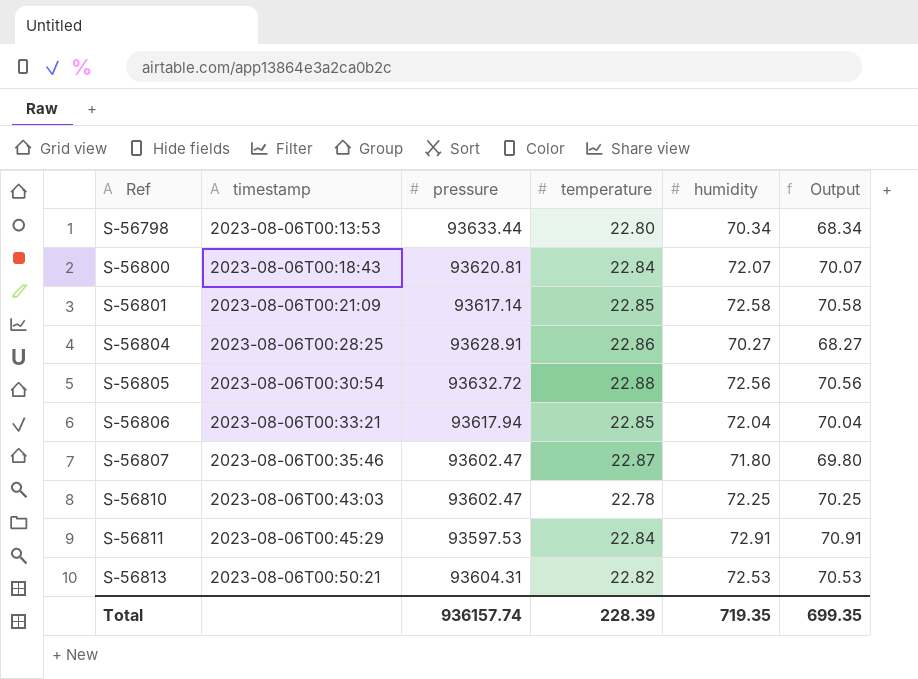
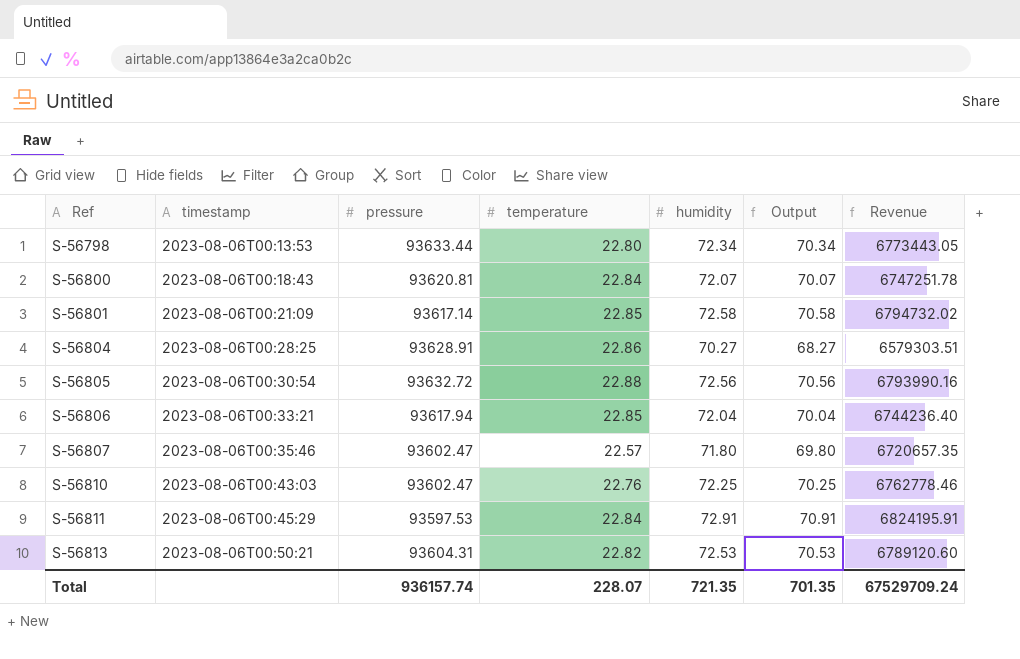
column Revenue | formula: none -> [pressure] * [humidity]
S-56798 | humidity: 70.34 -> 72.34
S-56798 | Output: 68.34 -> 70.34
S-56807 | temperature: 22.87 -> 22.57
S-56810 | temperature: 22.78 -> 22.76
Total | temperature: 228.39 -> 228.07
Total | humidity: 719.35 -> 721.35
Total | Output: 699.35 -> 701.35

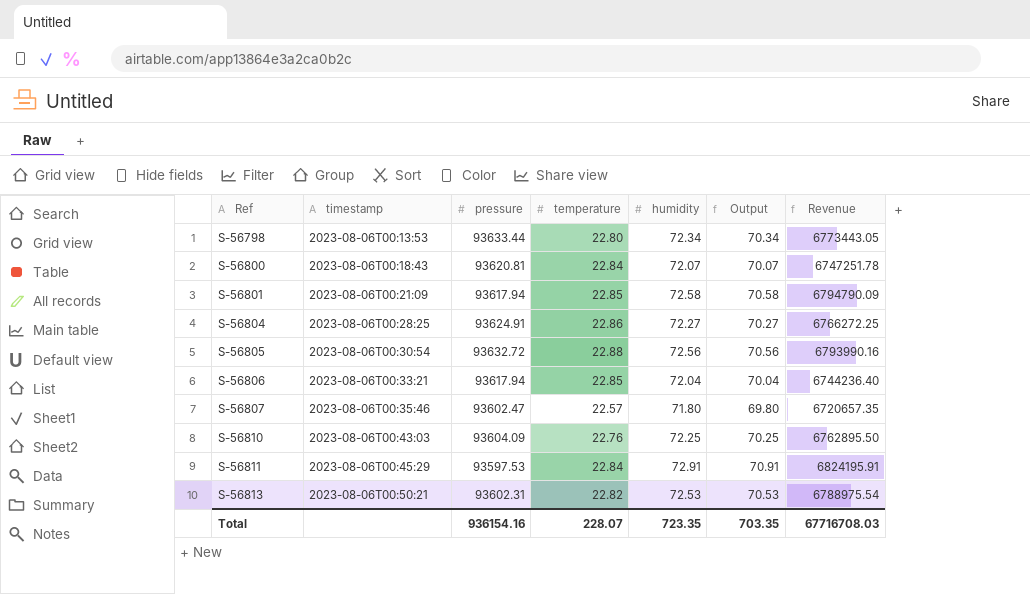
S-56801 | pressure: 93617.14 -> 93617.94
S-56801 | Revenue: 6794732.02 -> 6794790.09
S-56804 | pressure: 93628.91 -> 93624.91
S-56804 | humidity: 70.27 -> 72.27
S-56804 | Output: 68.27 -> 70.27
S-56804 | Revenue: 6579303.51 -> 6766272.25
S-56810 | pressure: 93602.47 -> 93604.09
S-56810 | Revenue: 6762778.46 -> 6762895.50
S-56813 | pressure: 93604.31 -> 93602.31
S-56813 | Revenue: 6789120.60 -> 6788975.54
Total | pressure: 936157.74 -> 936154.16
Total | humidity: 721.35 -> 723.35
Total | Output: 701.35 -> 703.35
Total | Revenue: 67529709.24 -> 67716708.03

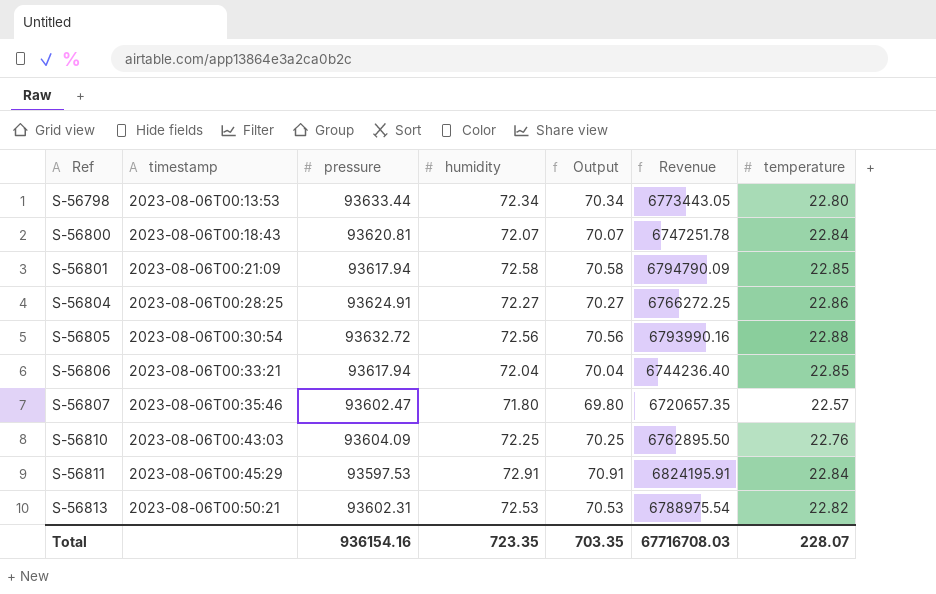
column temperature | position: 4 -> 7

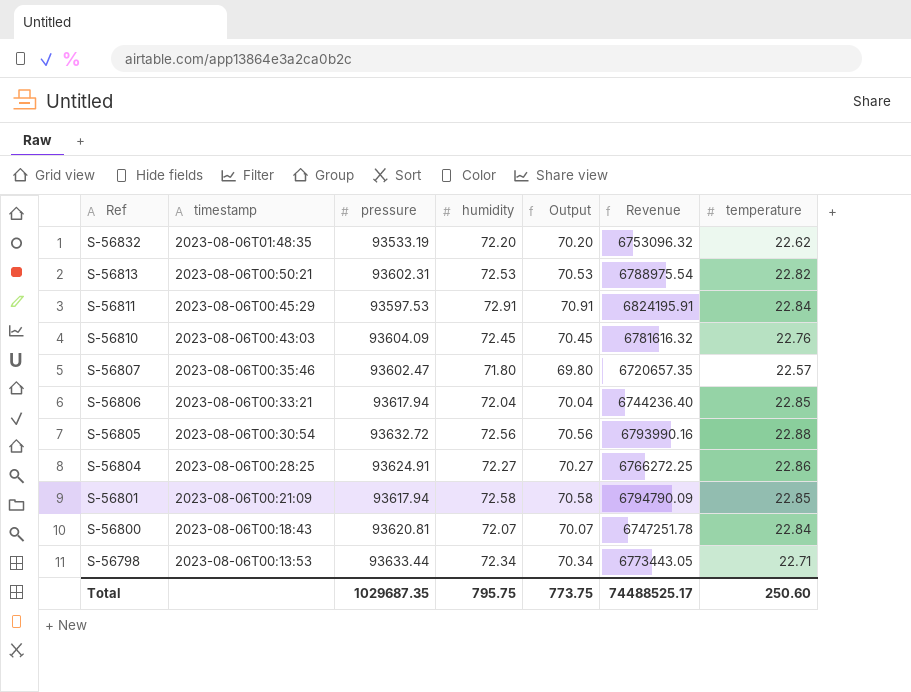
row order: Ref ascending -> Ref descending
row S-56832: none -> 2023-08-06T01:48:35 | 93533.19 | 72.20 | 70.20 | 6753096.32 | 22.62
S-56810 | humidity: 72.25 -> 72.45
S-56810 | Output: 70.25 -> 70.45
S-56810 | Revenue: 6762895.50 -> 6781616.32
S-56798 | temperature: 22.80 -> 22.71
Total | pressure: 936154.16 -> 1029687.35
Total | humidity: 723.35 -> 795.75
Total | Output: 703.35 -> 773.75
Total | Revenue: 67716708.03 -> 74488525.17
Total | temperature: 228.07 -> 250.60

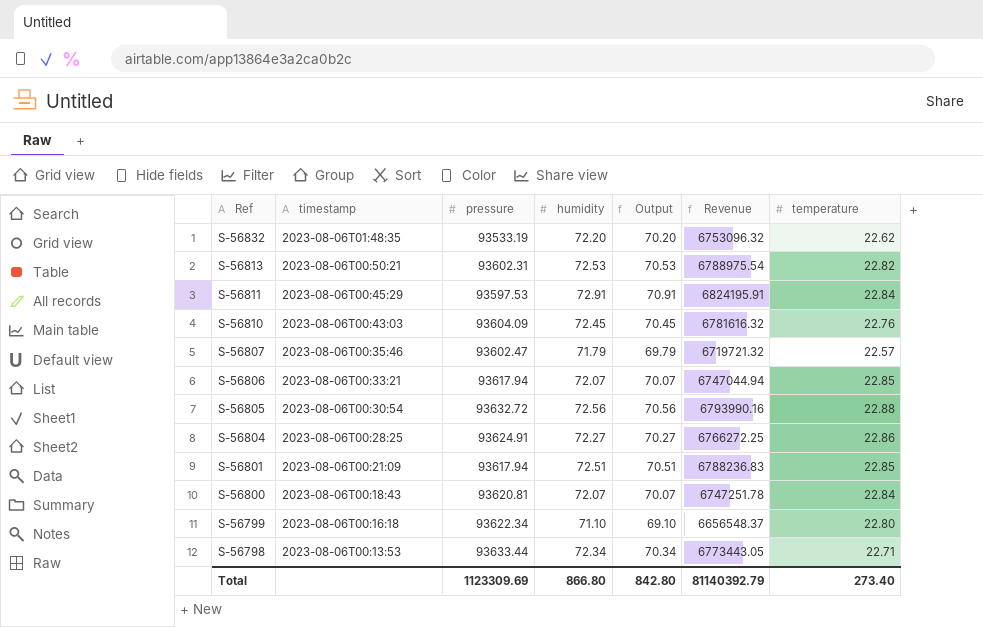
S-56807 | humidity: 71.80 -> 71.79
S-56807 | Output: 69.80 -> 69.79
S-56807 | Revenue: 6720657.35 -> 6719721.32
S-56806 | humidity: 72.04 -> 72.07
S-56806 | Output: 70.04 -> 70.07
S-56806 | Revenue: 6744236.40 -> 6747044.94
S-56801 | humidity: 72.58 -> 72.51
S-56801 | Output: 70.58 -> 70.51
S-56801 | Revenue: 6794790.09 -> 6788236.83
row S-56799: none -> 2023-08-06T00:16:18 | 93622.34 | 71.10 | 69.10 | 6656548.37 | 22.80
Total | pressure: 1029687.35 -> 1123309.69
Total | humidity: 795.75 -> 866.80
Total | Output: 773.75 -> 842.80
Total | Revenue: 74488525.17 -> 81140392.79
Total | temperature: 250.60 -> 273.40

